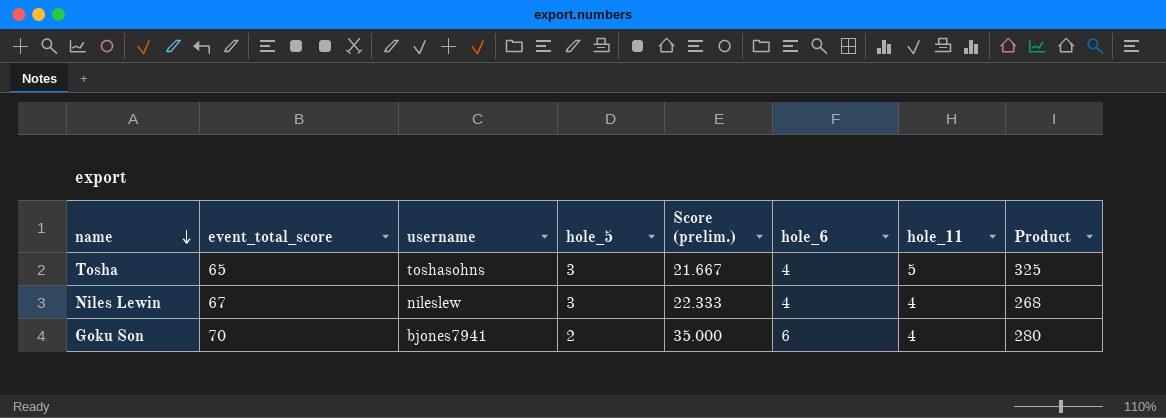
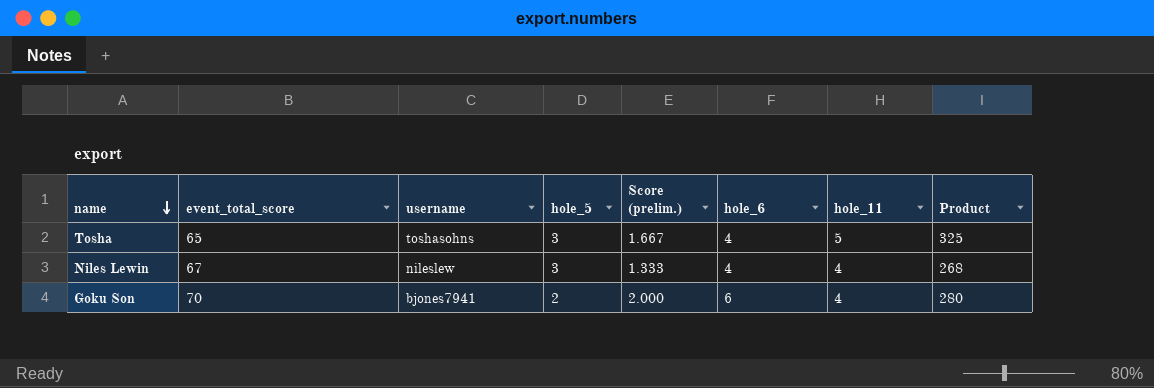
column Score (prelim.) | formula: [event_total_score] / [hole_5] -> [hole_11] / [hole_5]

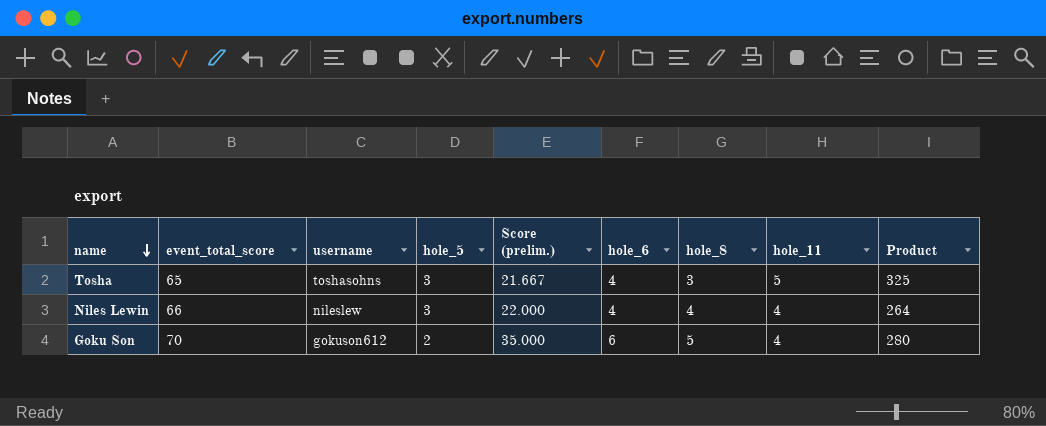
column Score (prelim.) | formula: [hole_11] / [hole_5] -> [event_total_score] / [hole_5]
column hole_8 | position: none -> 7
Niles Lewin | event_total_score: 67 -> 66
Niles Lewin | Product: 268 -> 264
Goku Son | username: bjones7941 -> gokuson612

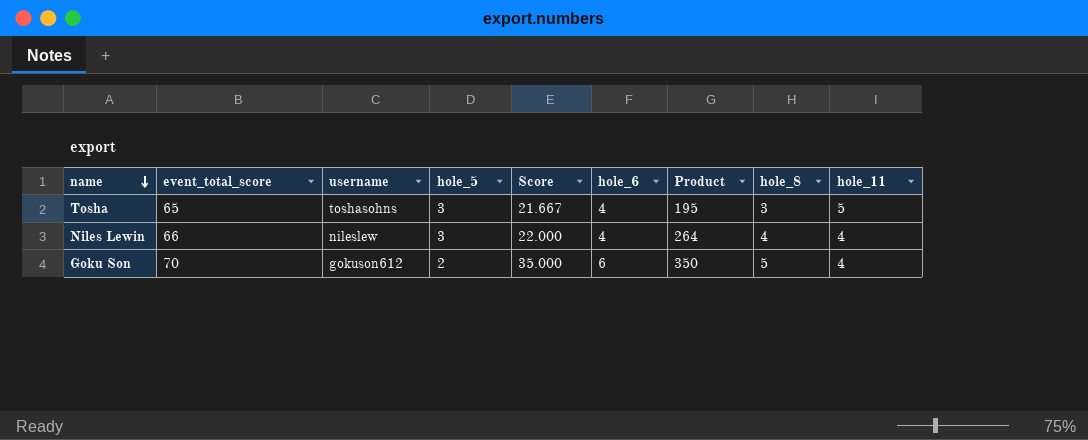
column name: Score (prelim.) -> Score
column Product | formula: [event_total_score] * [hole_11] -> [event_total_score] * [hole_8]
column Product | position: 9 -> 7

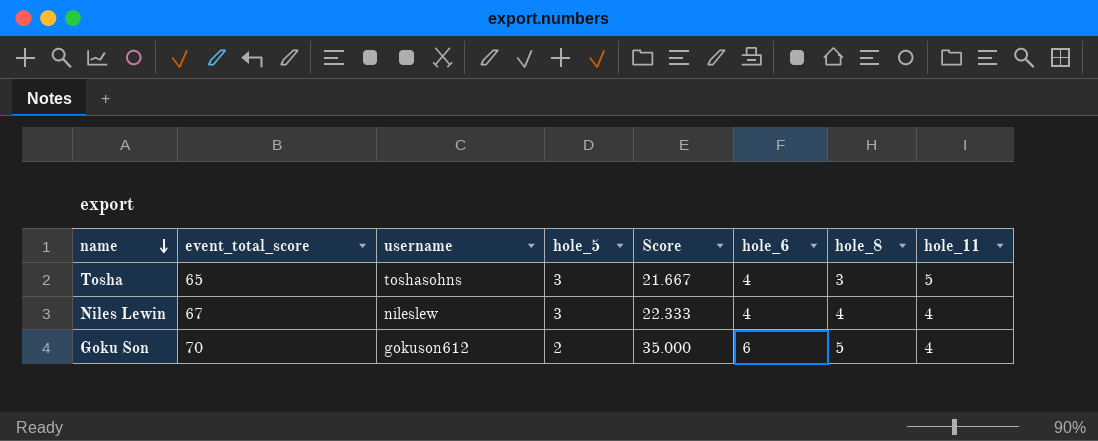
column Product | formula: [event_total_score] * [hole_8] -> none
Niles Lewin | event_total_score: 66 -> 67
Niles Lewin | Score: 22.000 -> 22.333

